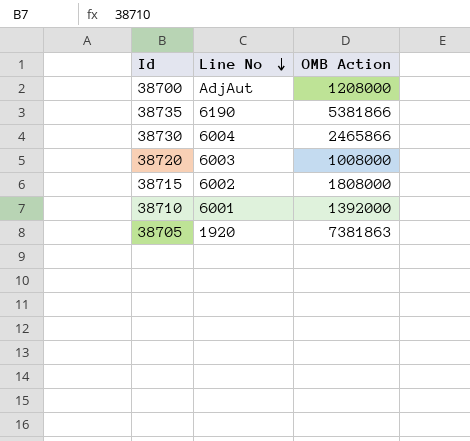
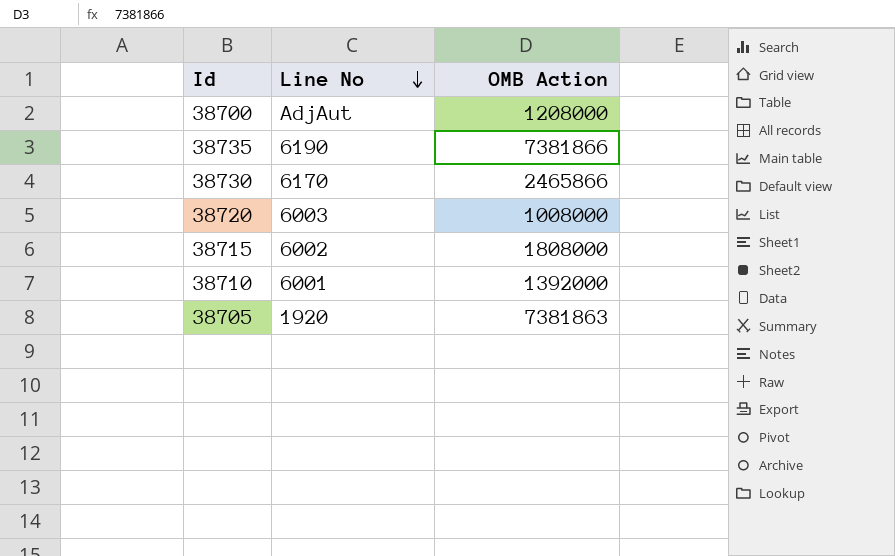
38735 | OMB Action: 5381866 -> 7381866
38730 | Line No: 6004 -> 6170

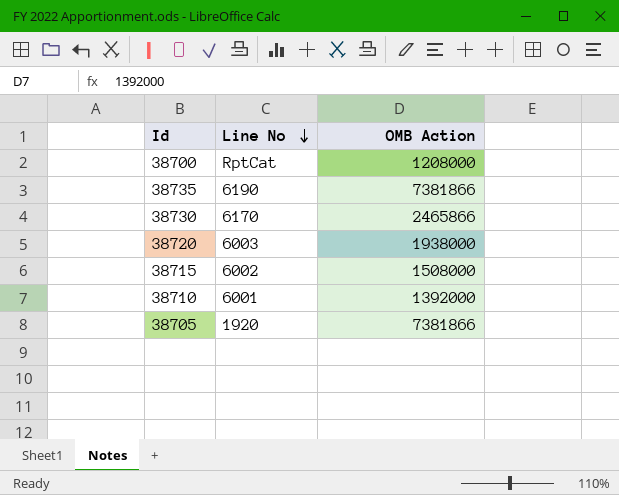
38700 | Line No: AdjAut -> RptCat
38720 | OMB Action: 1008000 -> 1938000
38715 | OMB Action: 1808000 -> 1508000
38705 | OMB Action: 7381863 -> 7381866

